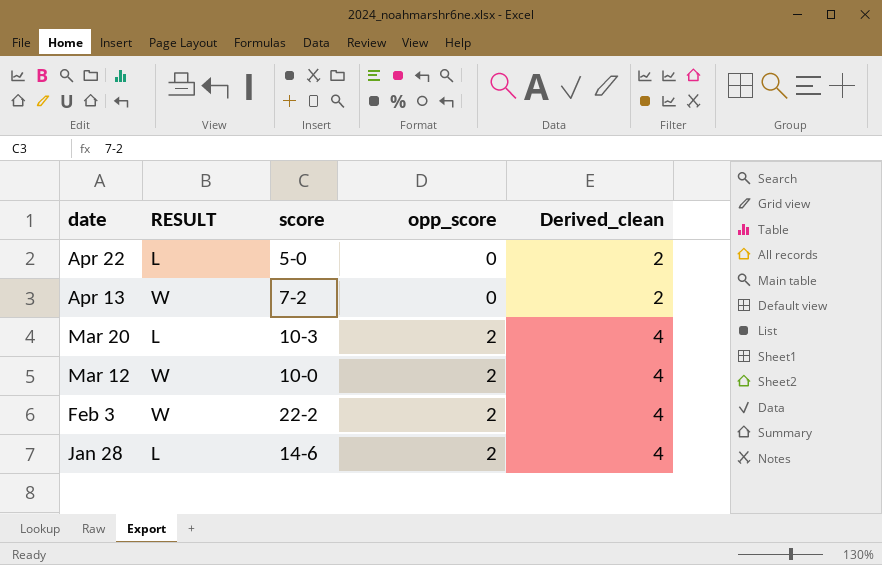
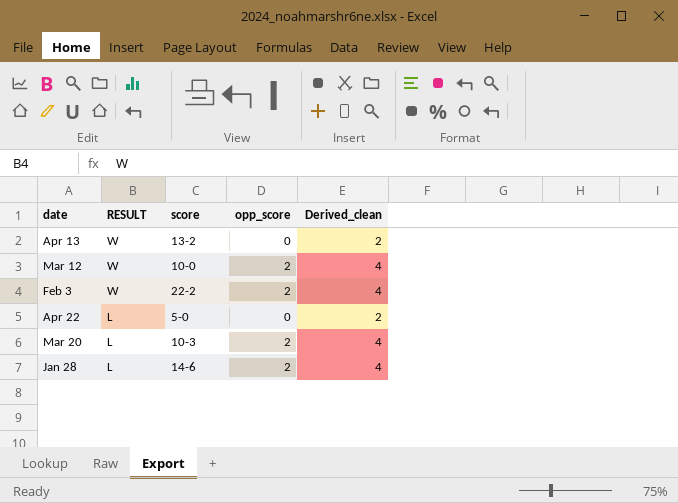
row order: date descending -> RESULT descending
Apr 13 | score: 7-2 -> 13-2

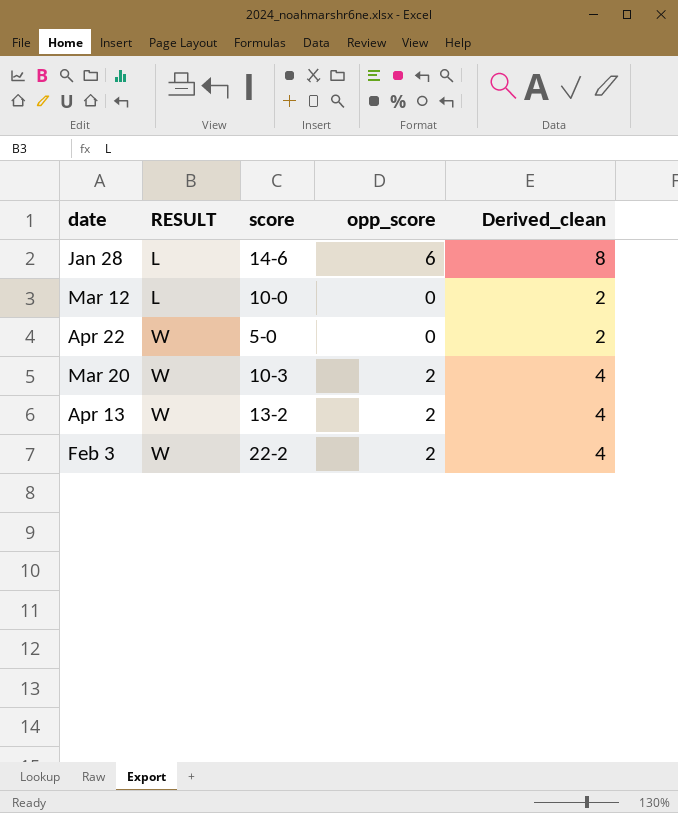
row order: RESULT descending -> RESULT ascending
Jan 28 | opp_score: 2 -> 6
Jan 28 | Derived_clean: 4 -> 8
Mar 12 | RESULT: W -> L
Mar 12 | opp_score: 2 -> 0
Mar 12 | Derived_clean: 4 -> 2
Apr 22 | RESULT: L -> W
Mar 20 | RESULT: L -> W
Apr 13 | opp_score: 0 -> 2
Apr 13 | Derived_clean: 2 -> 4

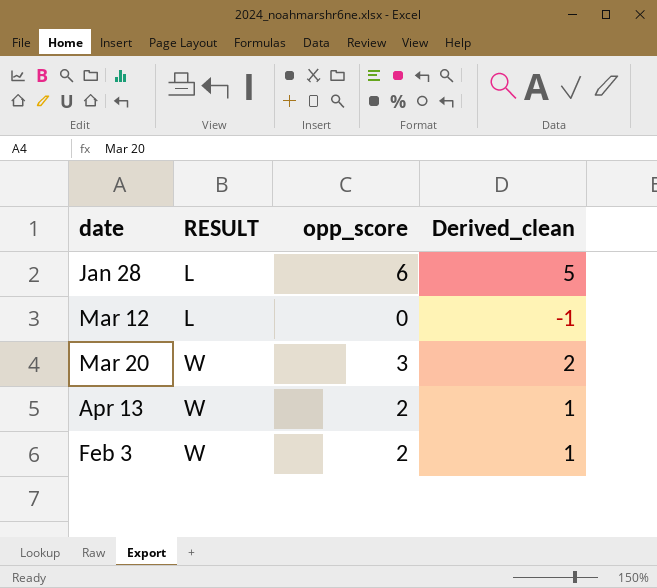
column score | position: 3 -> none
column Derived_clean | formula: [opp_score] + 2 -> [opp_score] - 1
row Apr 22: W | 5-0 | 0 | 2 -> none
Mar 20 | opp_score: 2 -> 3

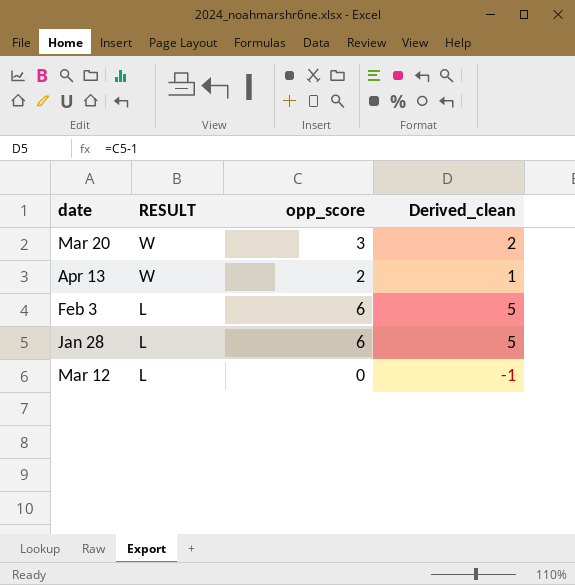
row order: RESULT ascending -> RESULT descending
Feb 3 | RESULT: W -> L
Feb 3 | opp_score: 2 -> 6
Feb 3 | Derived_clean: 1 -> 5

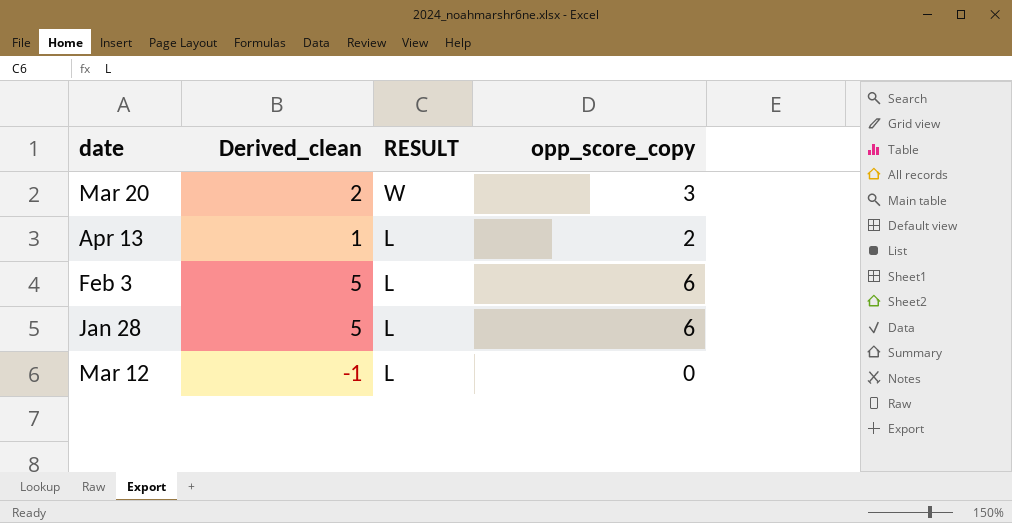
column Derived_clean | position: 4 -> 2
column name: opp_score -> opp_score_copy
Apr 13 | RESULT: W -> L

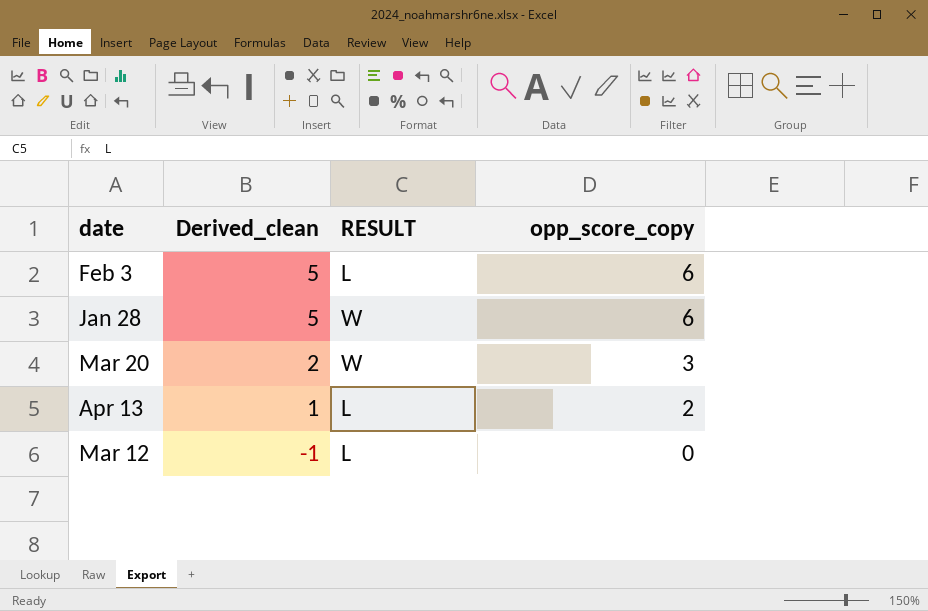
row order: RESULT descending -> Derived_clean descending
Jan 28 | RESULT: L -> W

